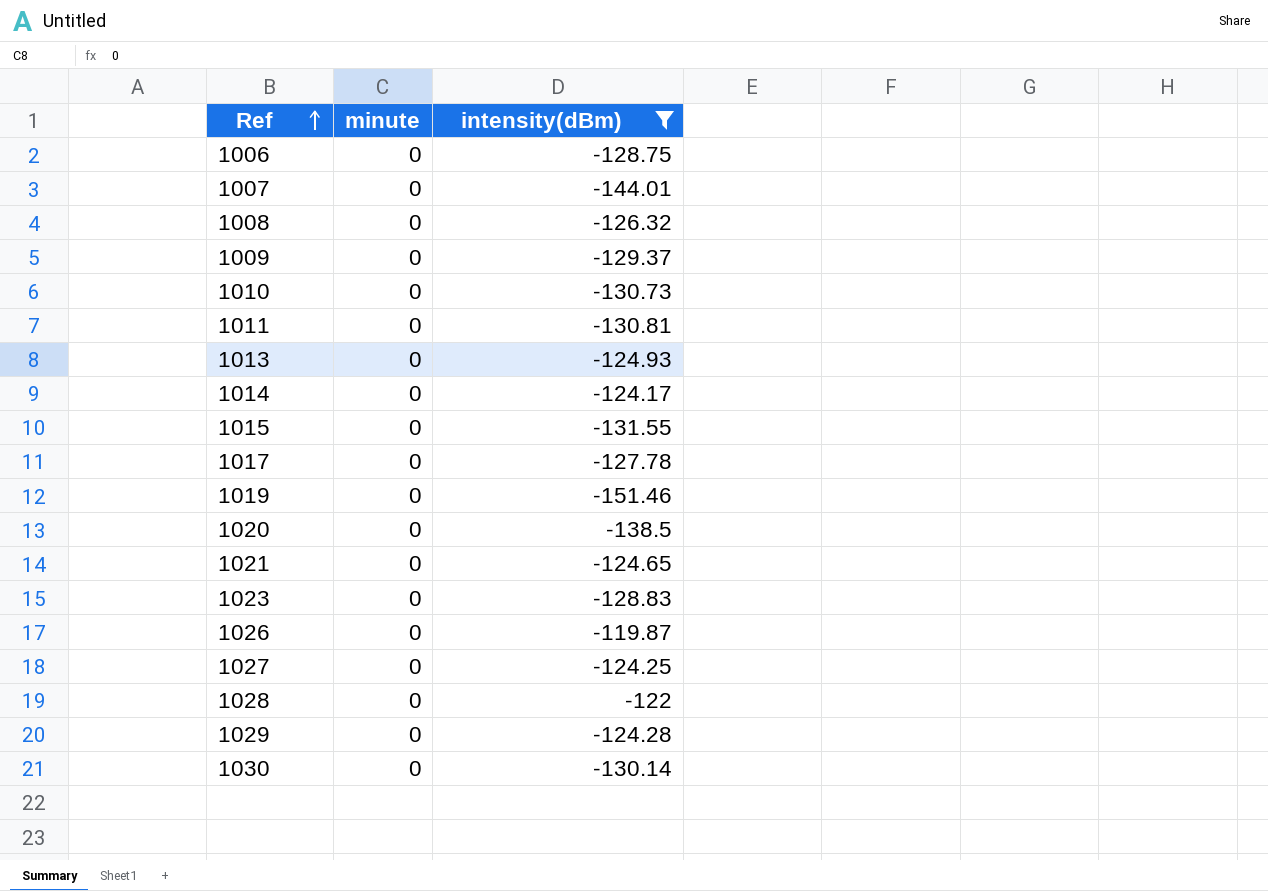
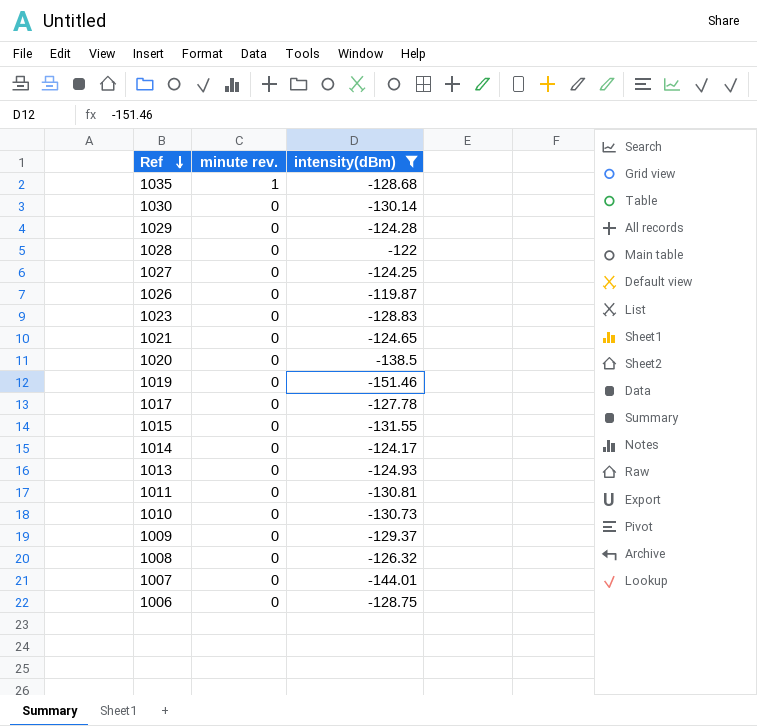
row order: Ref ascending -> Ref descending
column name: minute -> minute rev.
row 1035: none -> 1 | -128.68

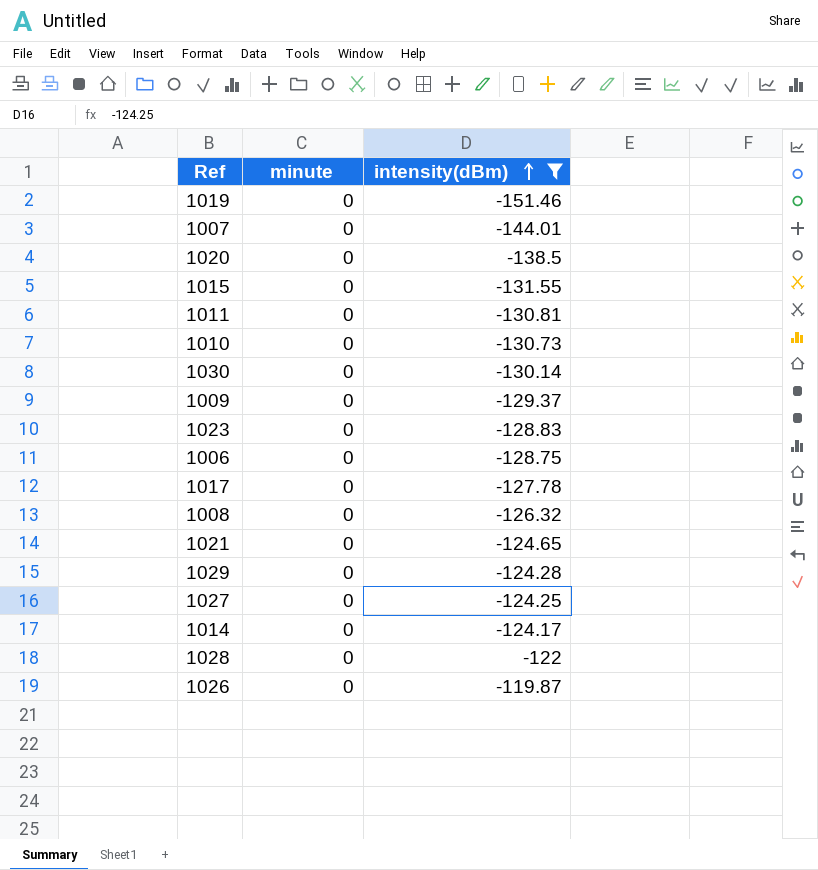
row order: Ref descending -> intensity(dBm) ascending
column name: minute rev. -> minute
row 1035: 1 | -128.68 -> none
row 1013: 0 | -124.93 -> none

